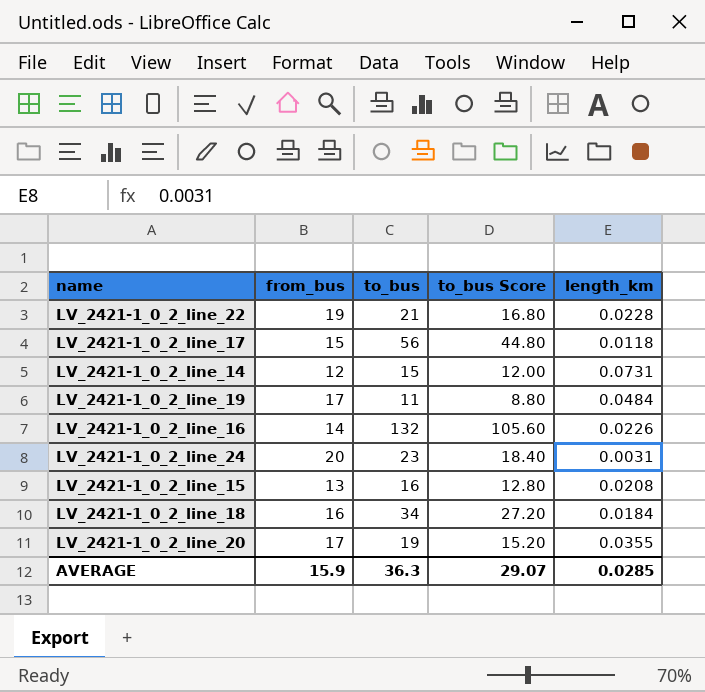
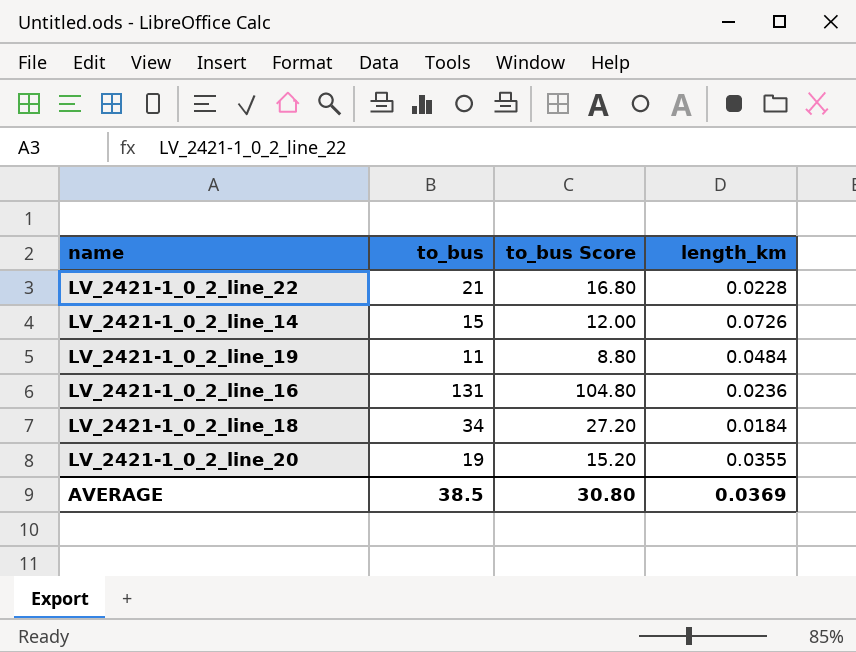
column from_bus | position: 2 -> none
row LV_2421-1_0_2_line_17: 15 | 56 | 44.80 | 0.0118 -> none
row LV_2421-1_0_2_line_24: 20 | 23 | 18.40 | 0.0031 -> none
row LV_2421-1_0_2_line_15: 13 | 16 | 12.80 | 0.0208 -> none
LV_2421-1_0_2_line_14 | length_km: 0.0731 -> 0.0726
LV_2421-1_0_2_line_16 | to_bus: 132 -> 131
LV_2421-1_0_2_line_16 | to_bus Score: 105.60 -> 104.80
LV_2421-1_0_2_line_16 | length_km: 0.0226 -> 0.0236
AVERAGE | to_bus: 36.3 -> 38.5
AVERAGE | to_bus Score: 29.07 -> 30.80
AVERAGE | length_km: 0.0285 -> 0.0369

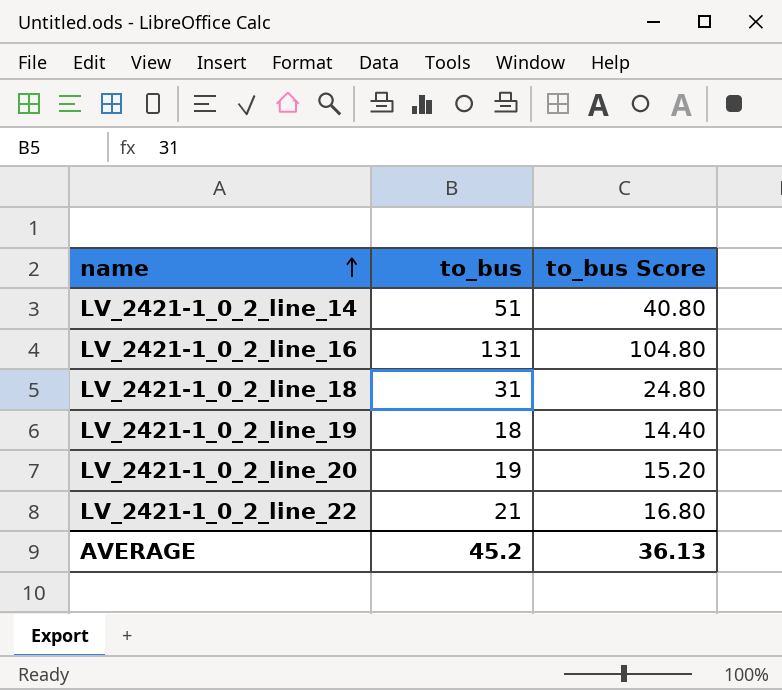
row order: none -> name ascending
column length_km | position: 4 -> none
LV_2421-1_0_2_line_14 | to_bus: 15 -> 51
LV_2421-1_0_2_line_14 | to_bus Score: 12.00 -> 40.80
LV_2421-1_0_2_line_18 | to_bus: 34 -> 31
LV_2421-1_0_2_line_18 | to_bus Score: 27.20 -> 24.80
LV_2421-1_0_2_line_19 | to_bus: 11 -> 18
LV_2421-1_0_2_line_19 | to_bus Score: 8.80 -> 14.40
AVERAGE | to_bus: 38.5 -> 45.2
AVERAGE | to_bus Score: 30.80 -> 36.13

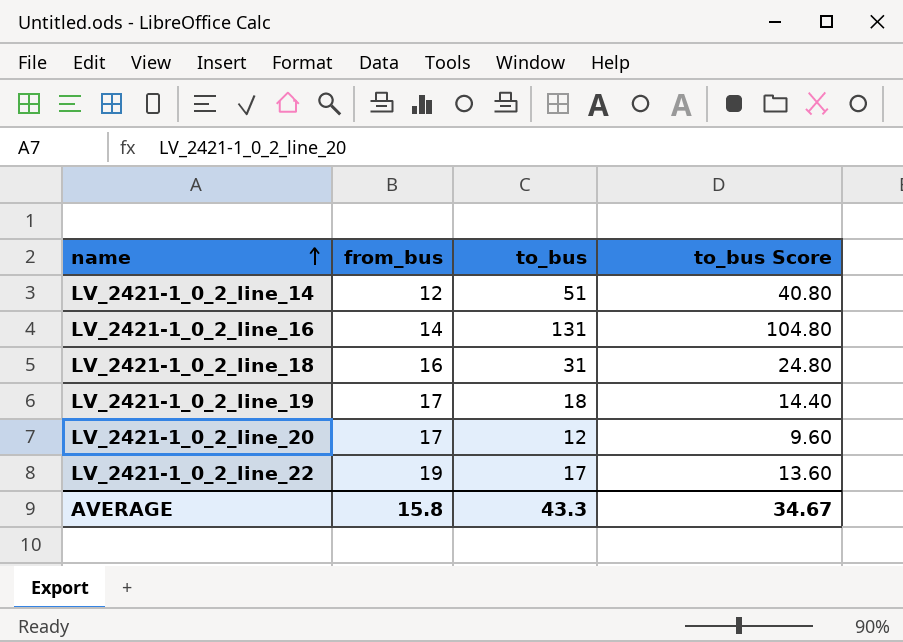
column from_bus | position: none -> 2
LV_2421-1_0_2_line_20 | to_bus: 19 -> 12
LV_2421-1_0_2_line_20 | to_bus Score: 15.20 -> 9.60
LV_2421-1_0_2_line_22 | to_bus: 21 -> 17
LV_2421-1_0_2_line_22 | to_bus Score: 16.80 -> 13.60
AVERAGE | to_bus: 45.2 -> 43.3
AVERAGE | to_bus Score: 36.13 -> 34.67

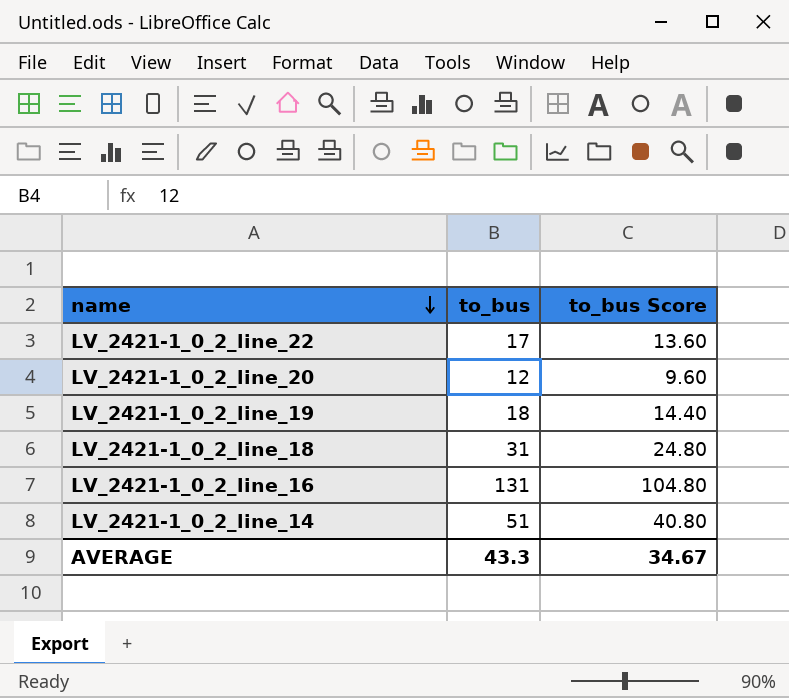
row order: name ascending -> name descending
column from_bus | position: 2 -> none

